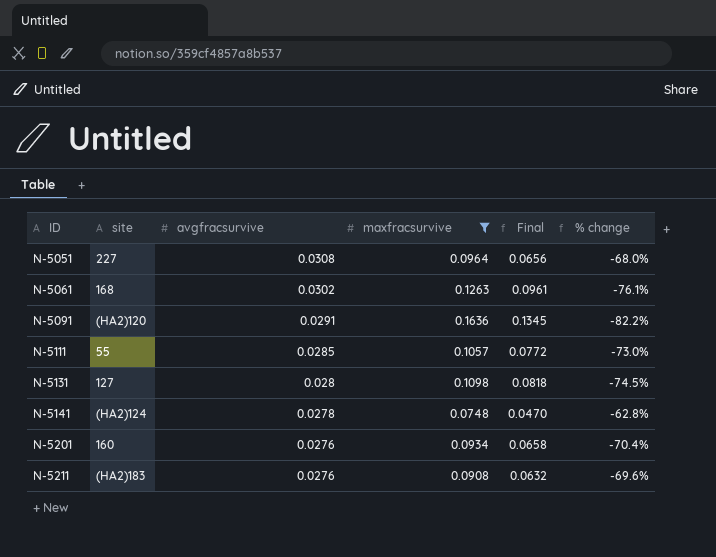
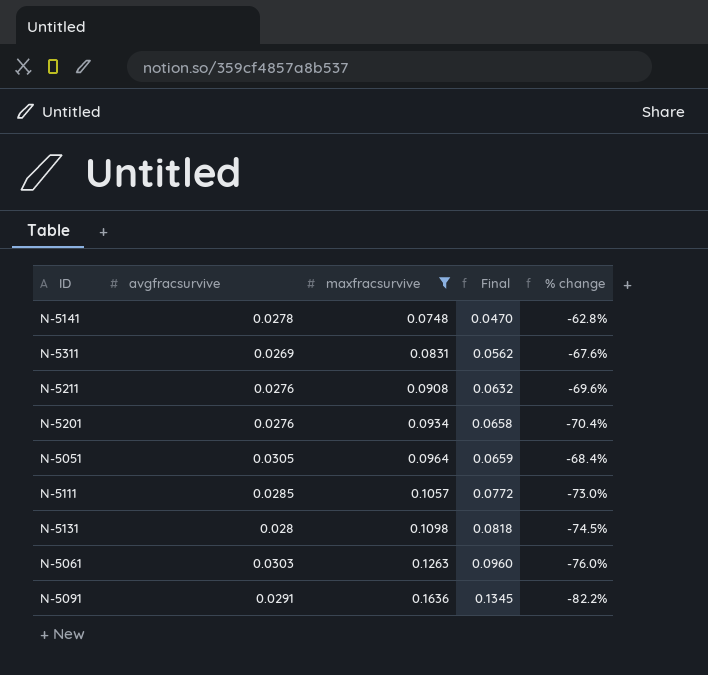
row order: ID ascending -> maxfracsurvive ascending
column site | position: 2 -> none
row N-5311: none -> 0.0269 | 0.0831 | 0.0562 | -67.6%
N-5051 | avgfracsurvive: 0.0308 -> 0.0305
N-5051 | Final: 0.0656 -> 0.0659
N-5051 | % change: -68.0% -> -68.4%
N-5061 | avgfracsurvive: 0.0302 -> 0.0303
N-5061 | Final: 0.0961 -> 0.0960
N-5061 | % change: -76.1% -> -76.0%

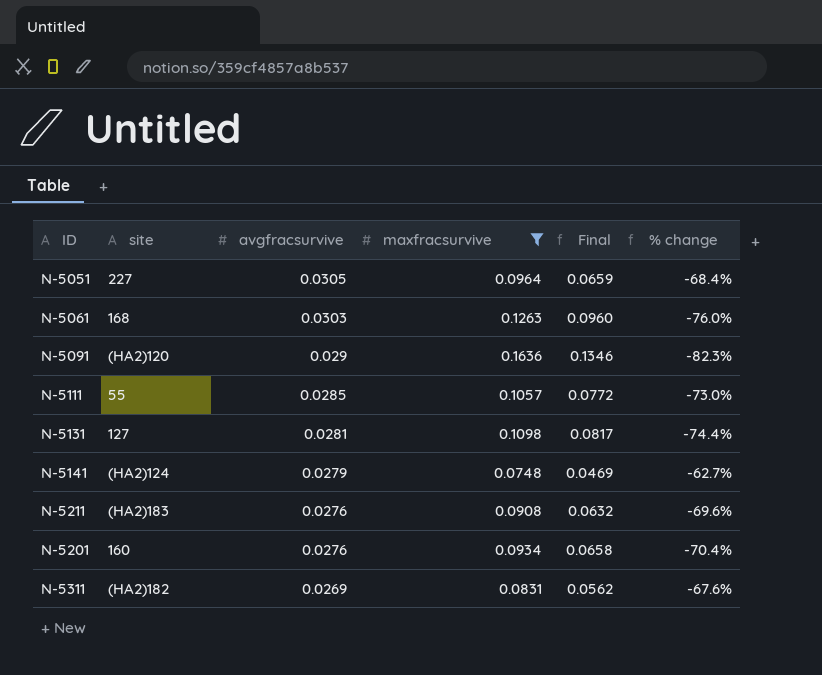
row order: maxfracsurvive ascending -> avgfracsurvive descending
column site | position: none -> 2
N-5091 | avgfracsurvive: 0.0291 -> 0.029
N-5091 | Final: 0.1345 -> 0.1346
N-5091 | % change: -82.2% -> -82.3%
N-5131 | avgfracsurvive: 0.028 -> 0.0281
N-5131 | Final: 0.0818 -> 0.0817
N-5131 | % change: -74.5% -> -74.4%
N-5141 | avgfracsurvive: 0.0278 -> 0.0279
N-5141 | Final: 0.0470 -> 0.0469
N-5141 | % change: -62.8% -> -62.7%

